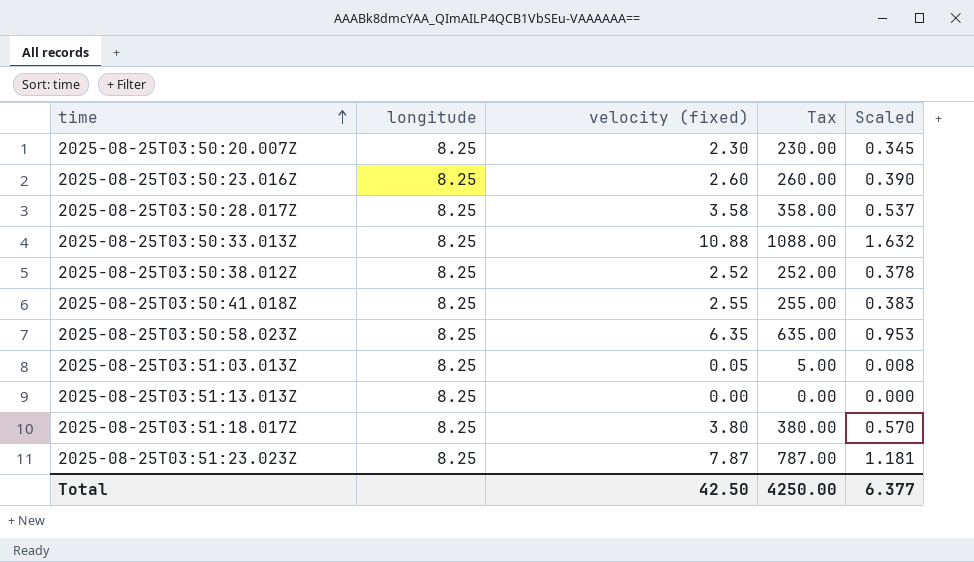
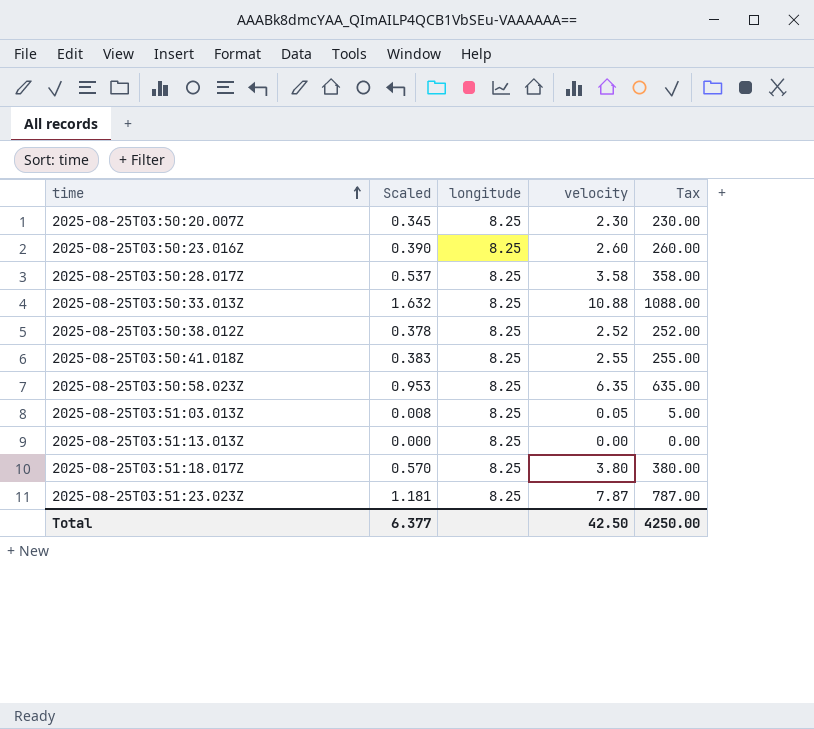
column Scaled | position: 5 -> 2
column name: velocity (fixed) -> velocity

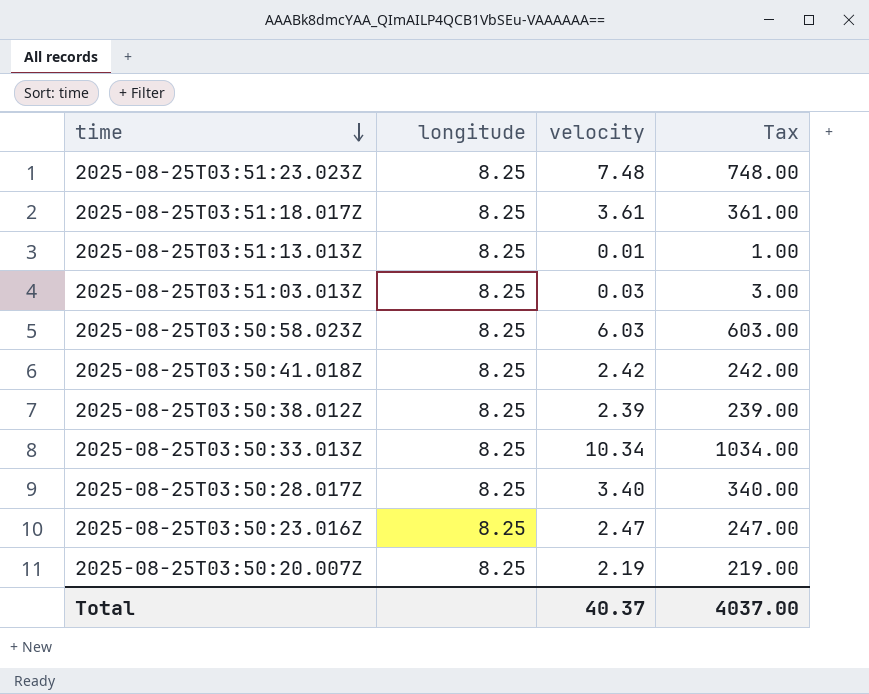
row order: time ascending -> time descending
column Scaled | formula: [velocity] * 0.15 -> none
2025-08-25T03:51:23.023Z | velocity: 7.87 -> 7.48
2025-08-25T03:51:23.023Z | Tax: 787.00 -> 748.00
2025-08-25T03:51:18.017Z | velocity: 3.80 -> 3.61
2025-08-25T03:51:18.017Z | Tax: 380.00 -> 361.00
2025-08-25T03:51:13.013Z | velocity: 0.00 -> 0.01
2025-08-25T03:51:13.013Z | Tax: 0.00 -> 1.00
2025-08-25T03:51:03.013Z | velocity: 0.05 -> 0.03
2025-08-25T03:51:03.013Z | Tax: 5.00 -> 3.00
2025-08-25T03:50:58.023Z | velocity: 6.35 -> 6.03
2025-08-25T03:50:58.023Z | Tax: 635.00 -> 603.00
2025-08-25T03:50:41.018Z | velocity: 2.55 -> 2.42
2025-08-25T03:50:41.018Z | Tax: 255.00 -> 242.00
2025-08-25T03:50:38.012Z | velocity: 2.52 -> 2.39
2025-08-25T03:50:38.012Z | Tax: 252.00 -> 239.00
2025-08-25T03:50:33.013Z | velocity: 10.88 -> 10.34
2025-08-25T03:50:33.013Z | Tax: 1088.00 -> 1034.00
2025-08-25T03:50:28.017Z | velocity: 3.58 -> 3.40
2025-08-25T03:50:28.017Z | Tax: 358.00 -> 340.00
2025-08-25T03:50:23.016Z | velocity: 2.60 -> 2.47
2025-08-25T03:50:23.016Z | Tax: 260.00 -> 247.00
2025-08-25T03:50:20.007Z | velocity: 2.30 -> 2.19
2025-08-25T03:50:20.007Z | Tax: 230.00 -> 219.00
Total | velocity: 42.50 -> 40.37
Total | Tax: 4250.00 -> 4037.00

